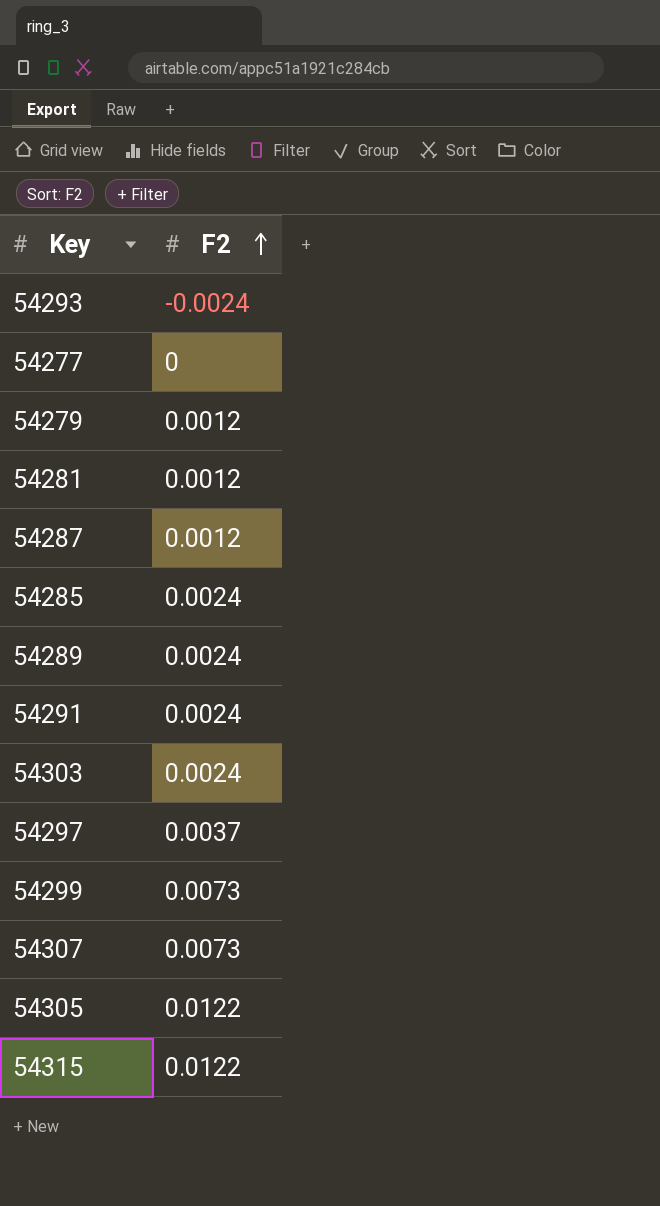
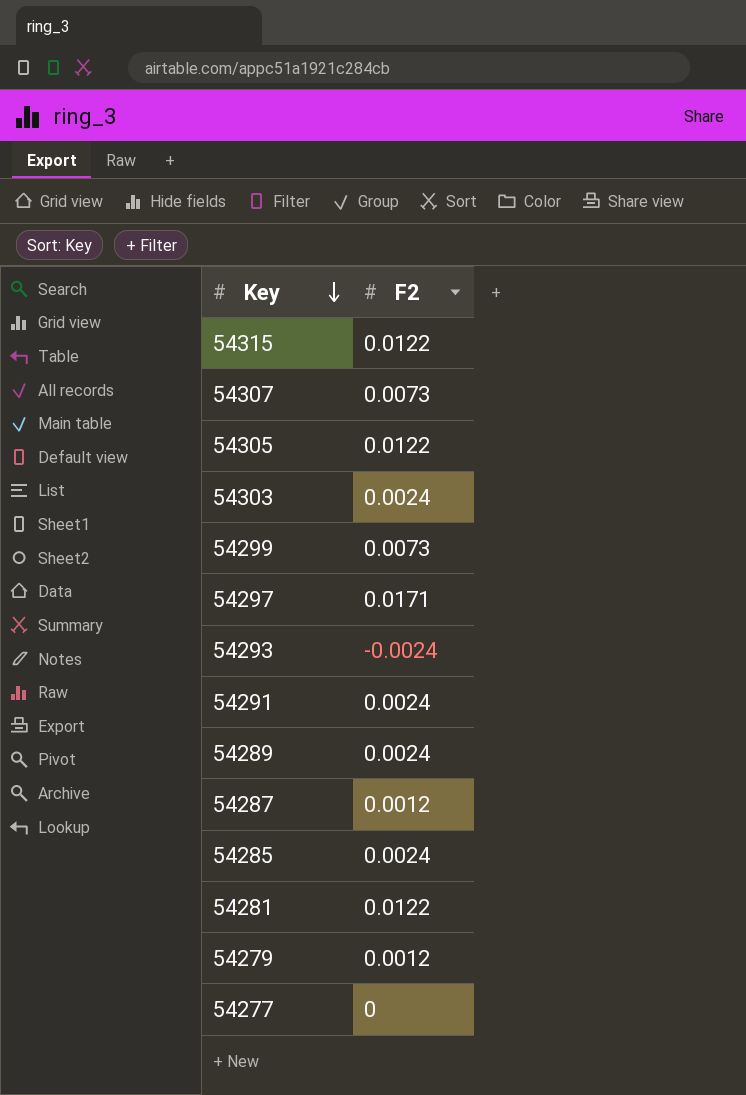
row order: F2 ascending -> Key descending
54297 | F2: 0.0037 -> 0.0171
54281 | F2: 0.0012 -> 0.0122

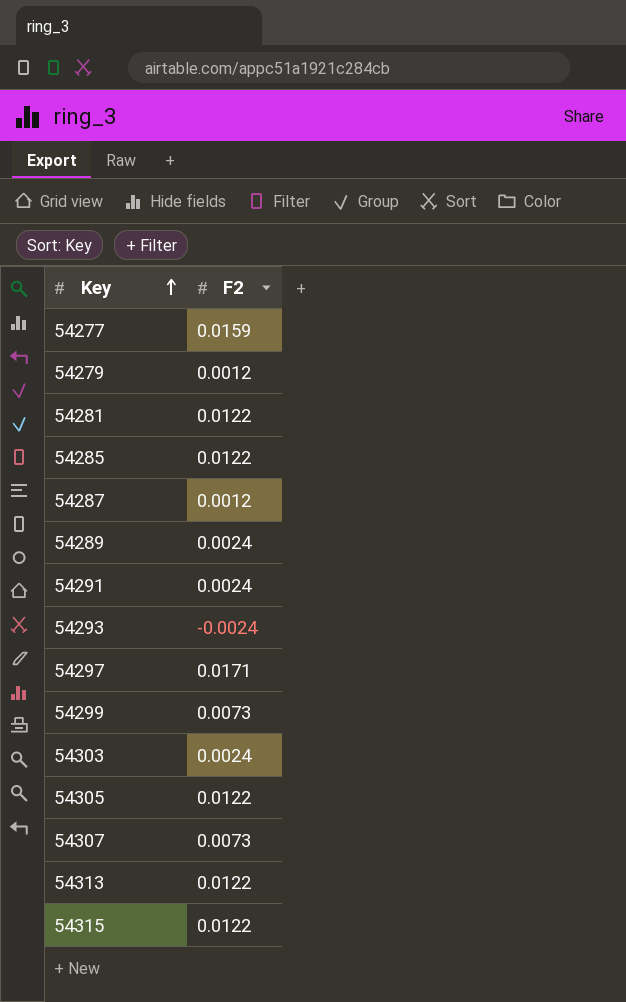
row order: Key descending -> Key ascending
54277 | F2: 0 -> 0.0159
54285 | F2: 0.0024 -> 0.0122
row 54313: none -> 0.0122

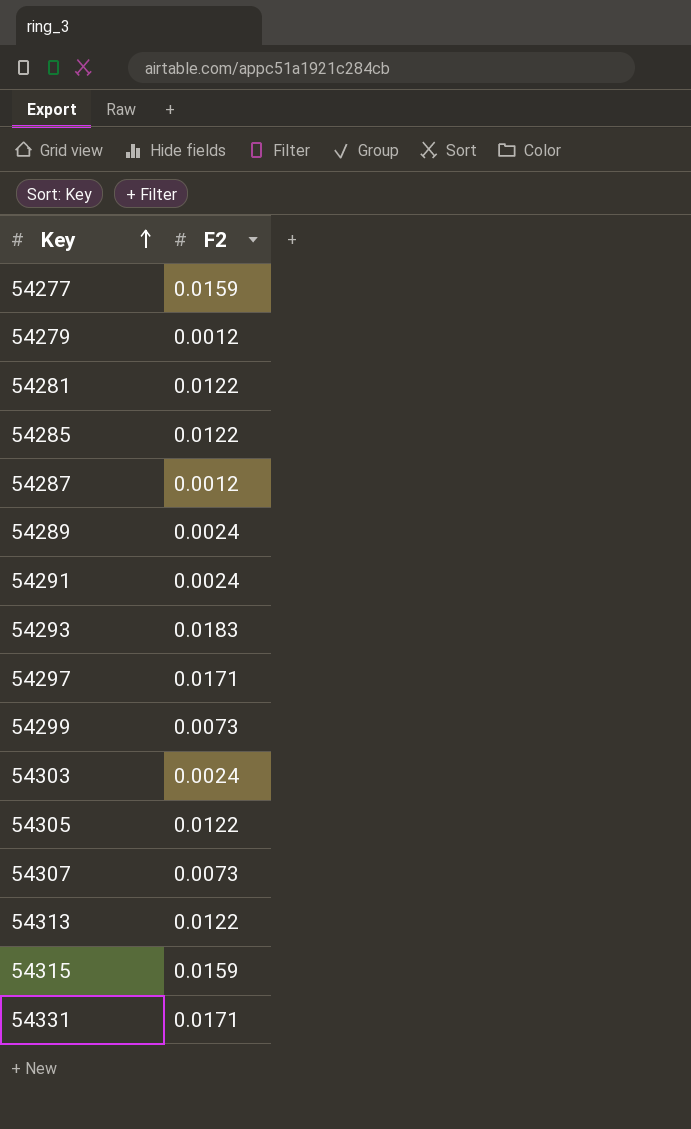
54293 | F2: -0.0024 -> 0.0183
54315 | F2: 0.0122 -> 0.0159
row 54331: none -> 0.0171

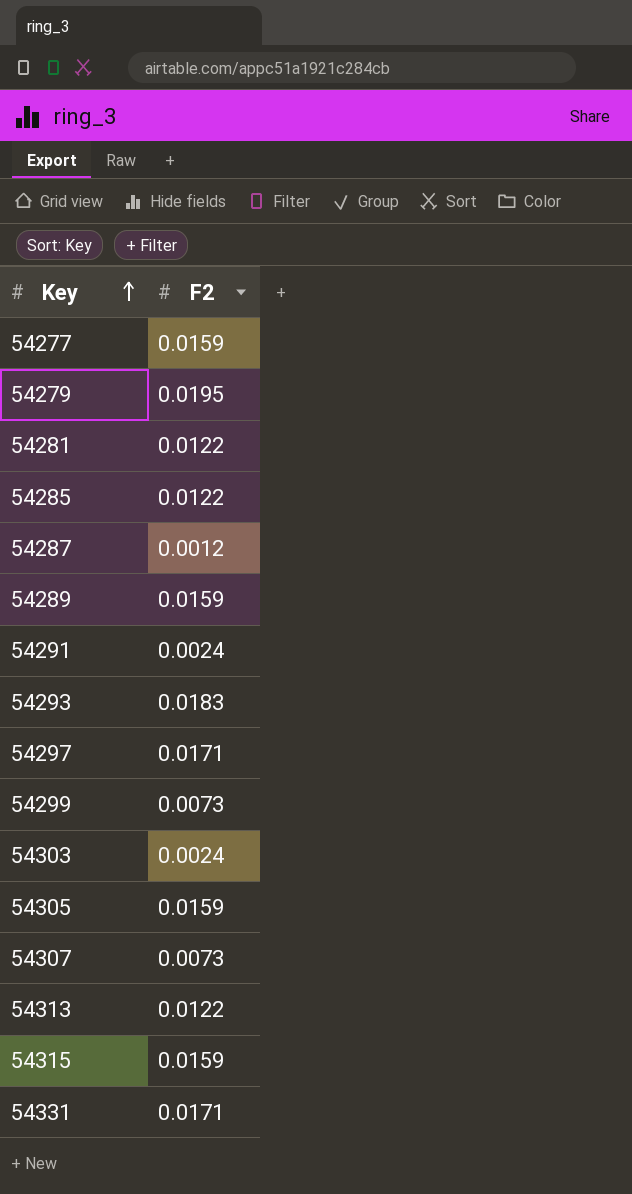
54279 | F2: 0.0012 -> 0.0195
54289 | F2: 0.0024 -> 0.0159
54305 | F2: 0.0122 -> 0.0159

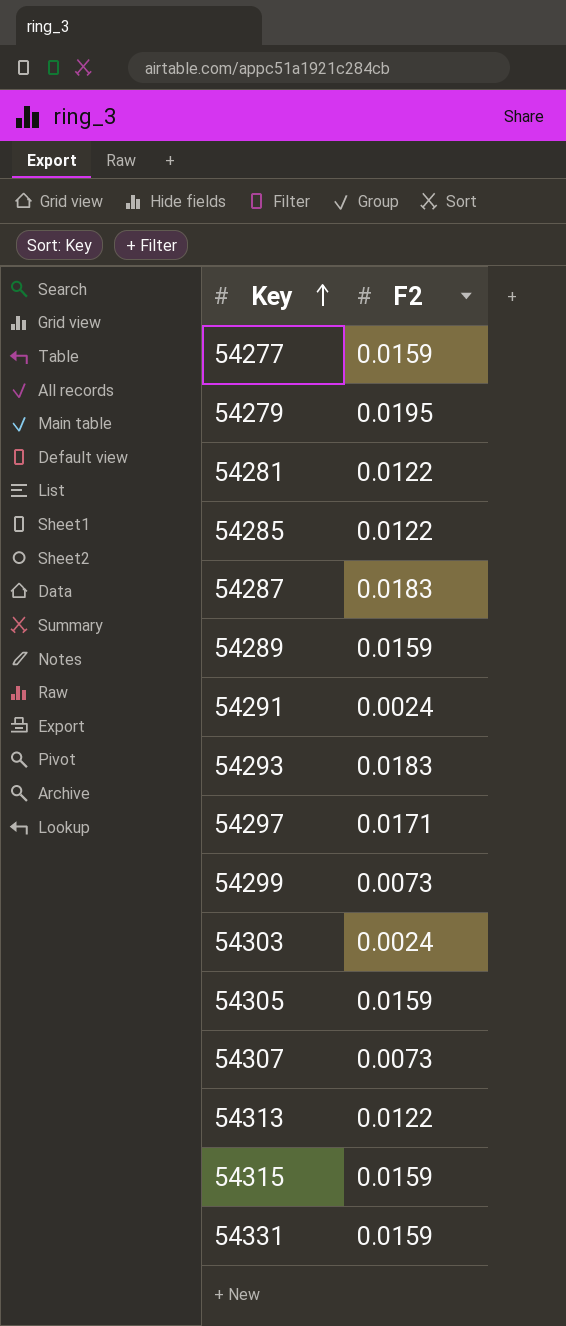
54287 | F2: 0.0012 -> 0.0183
54331 | F2: 0.0171 -> 0.0159

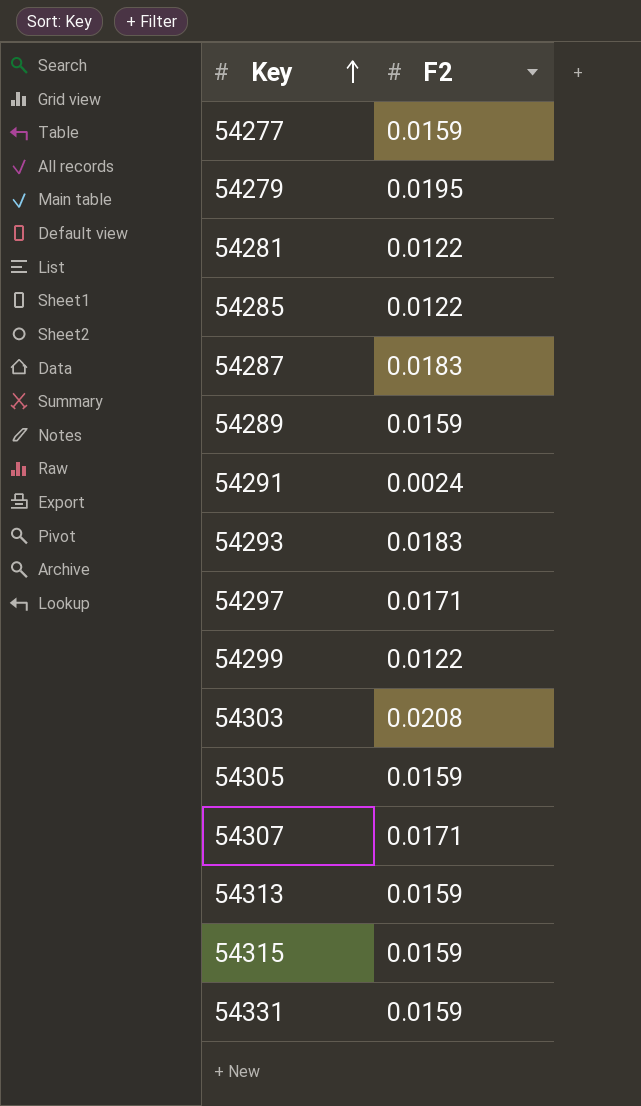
54299 | F2: 0.0073 -> 0.0122
54303 | F2: 0.0024 -> 0.0208
54307 | F2: 0.0073 -> 0.0171
54313 | F2: 0.0122 -> 0.0159

